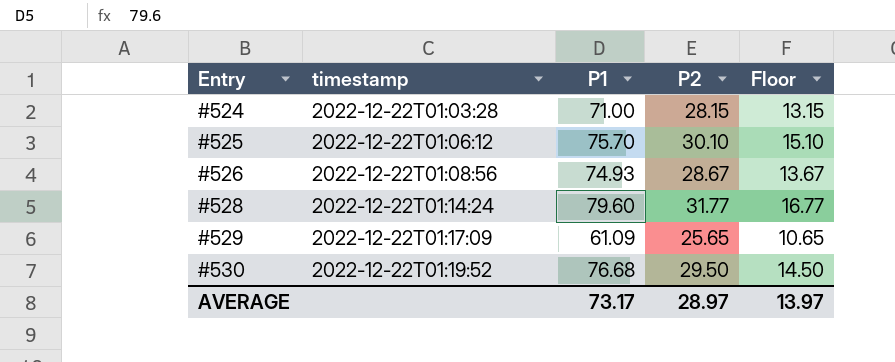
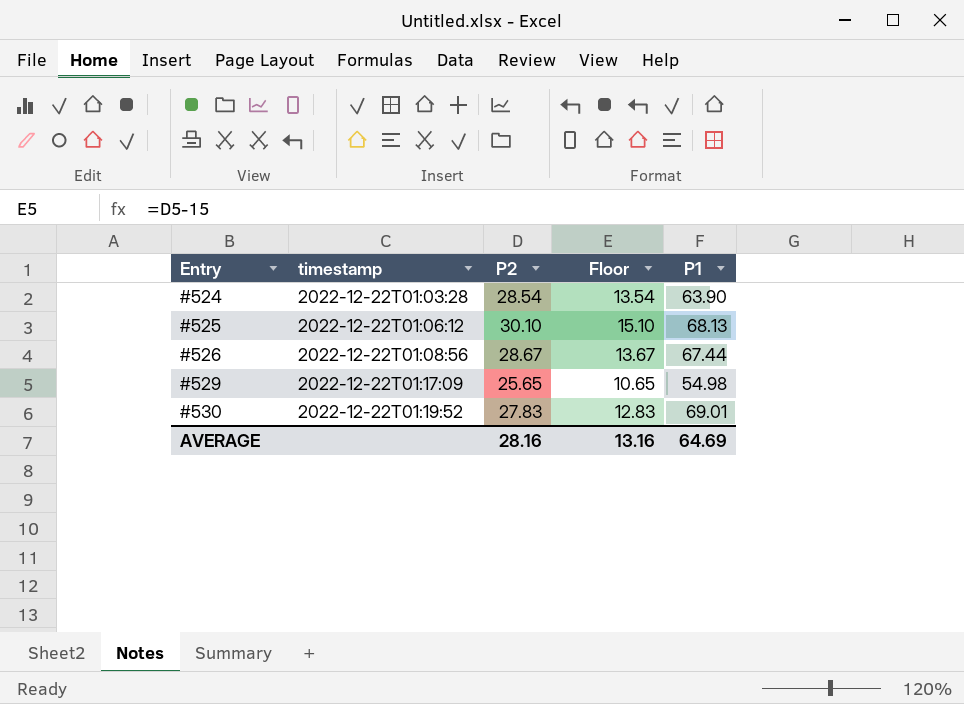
column P1 | position: 3 -> 5
row #528: 2022-12-22T01:14:24 | 79.60 | 31.77 | 16.77 -> none
#524 | P2: 28.15 -> 28.54
#524 | Floor: 13.15 -> 13.54
#524 | P1: 71.00 -> 63.90
#525 | P1: 75.70 -> 68.13
#526 | P1: 74.93 -> 67.44
#529 | P1: 61.09 -> 54.98
#530 | P2: 29.50 -> 27.83
#530 | Floor: 14.50 -> 12.83
#530 | P1: 76.68 -> 69.01
AVERAGE | P2: 28.97 -> 28.16
AVERAGE | Floor: 13.97 -> 13.16
AVERAGE | P1: 73.17 -> 64.69

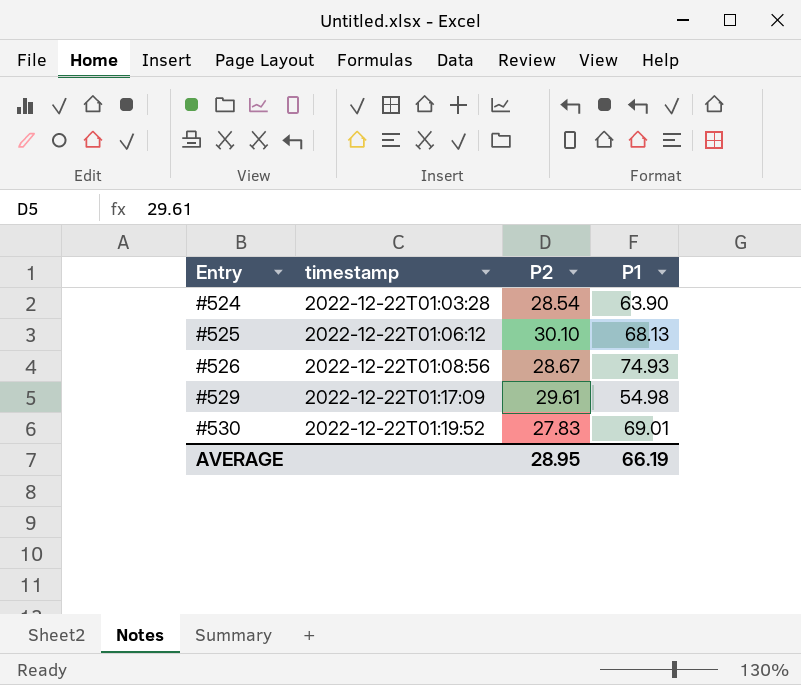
column Floor | formula: [P2] - 15 -> none
#526 | P1: 67.44 -> 74.93
#529 | P2: 25.65 -> 29.61
AVERAGE | P2: 28.16 -> 28.95
AVERAGE | P1: 64.69 -> 66.19

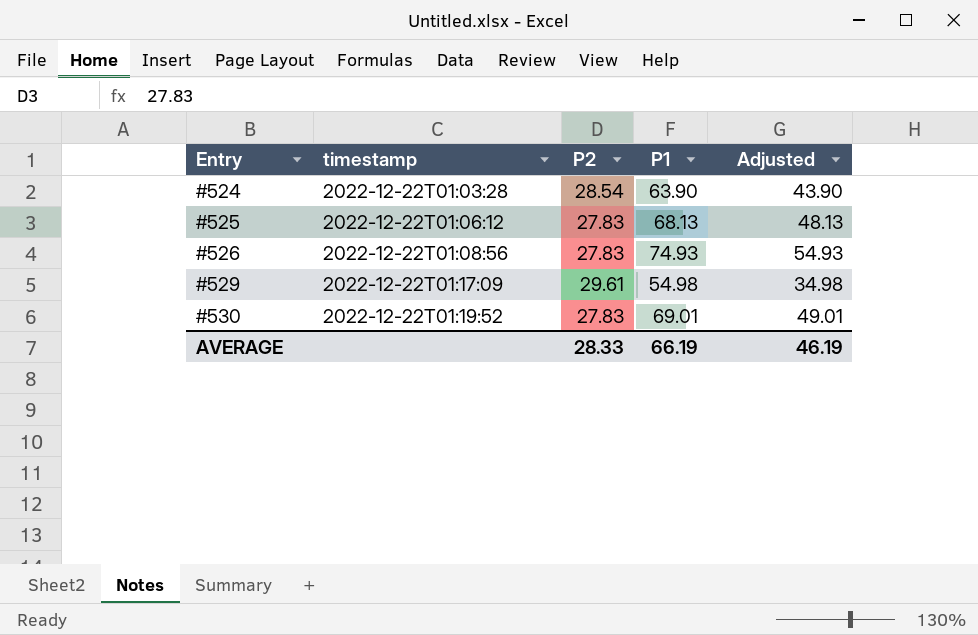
column Adjusted | formula: none -> [P1] - 20
#525 | P2: 30.10 -> 27.83
#526 | P2: 28.67 -> 27.83
AVERAGE | P2: 28.95 -> 28.33

